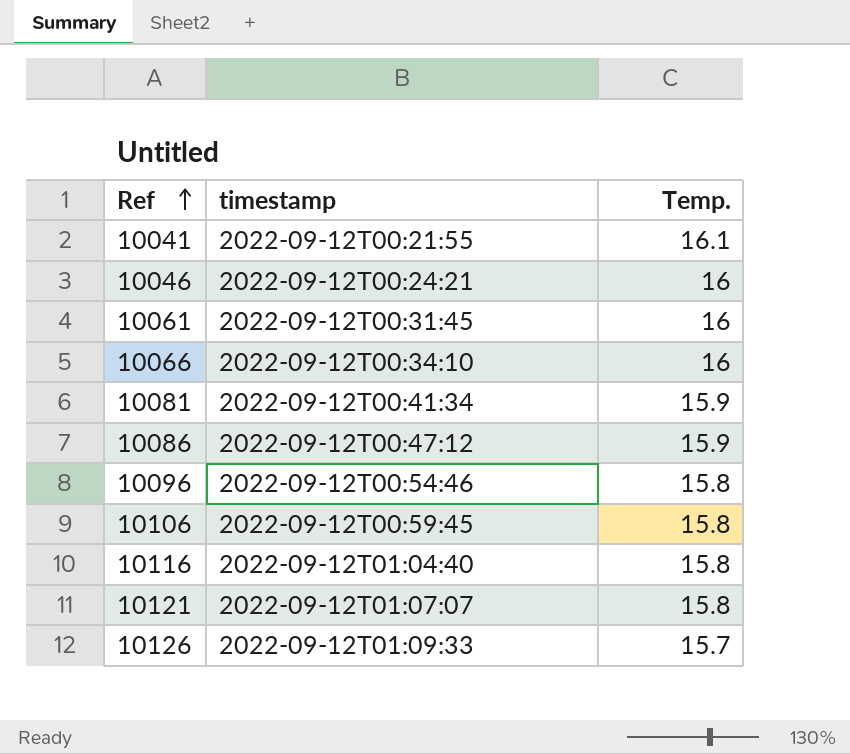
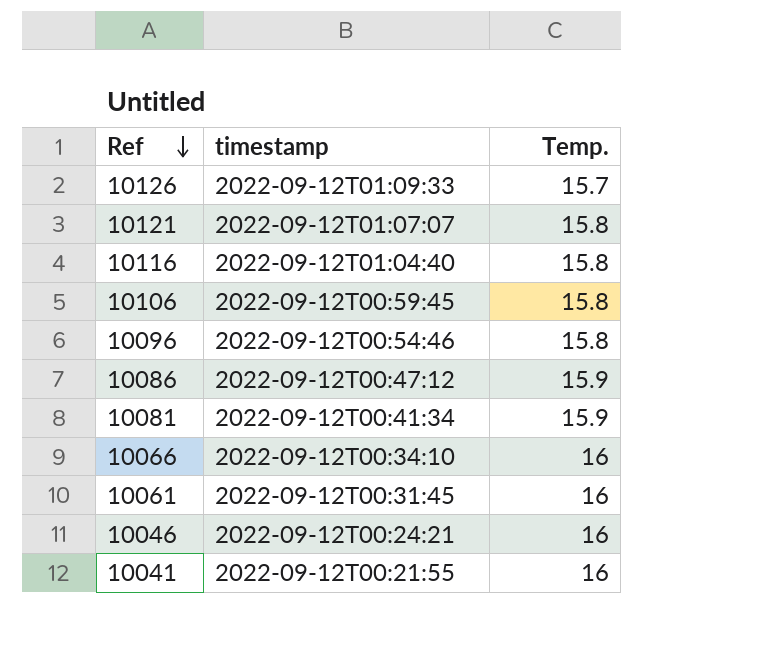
row order: Ref ascending -> Ref descending
10041 | Temp.: 16.1 -> 16

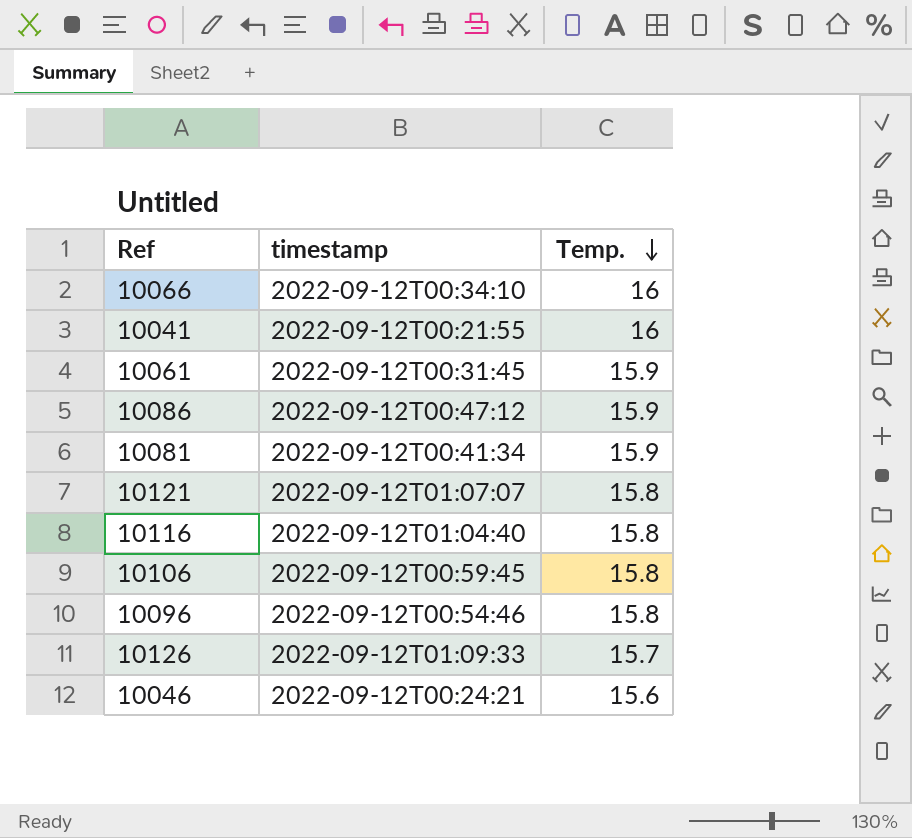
row order: Ref descending -> Temp. descending
10061 | Temp.: 16 -> 15.9
10046 | Temp.: 16 -> 15.6

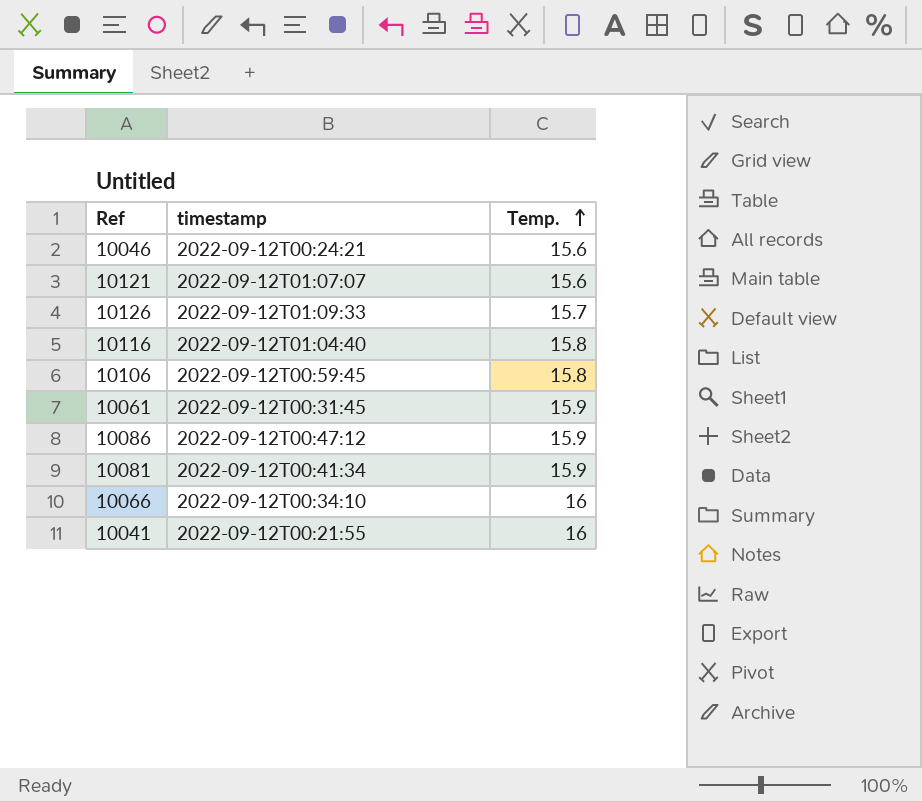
row order: Temp. descending -> Temp. ascending
row 10096: 2022-09-12T00:54:46 | 15.8 -> none
10121 | Temp.: 15.8 -> 15.6

